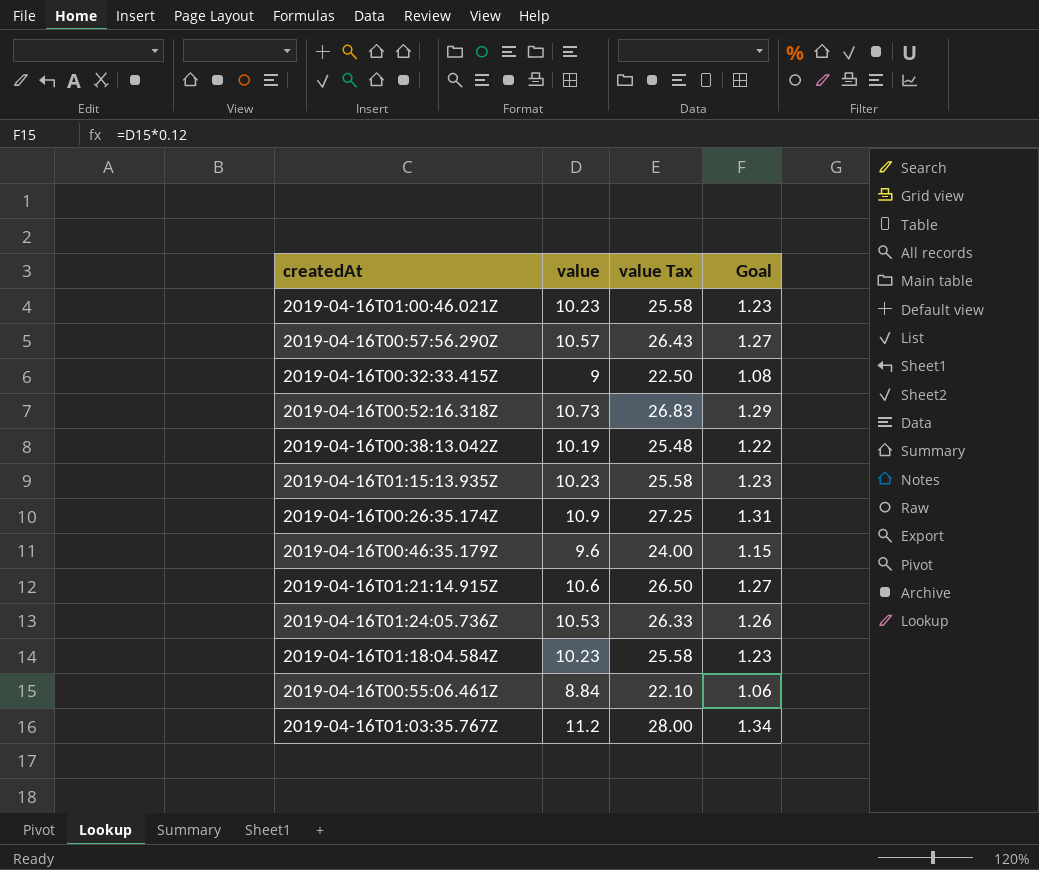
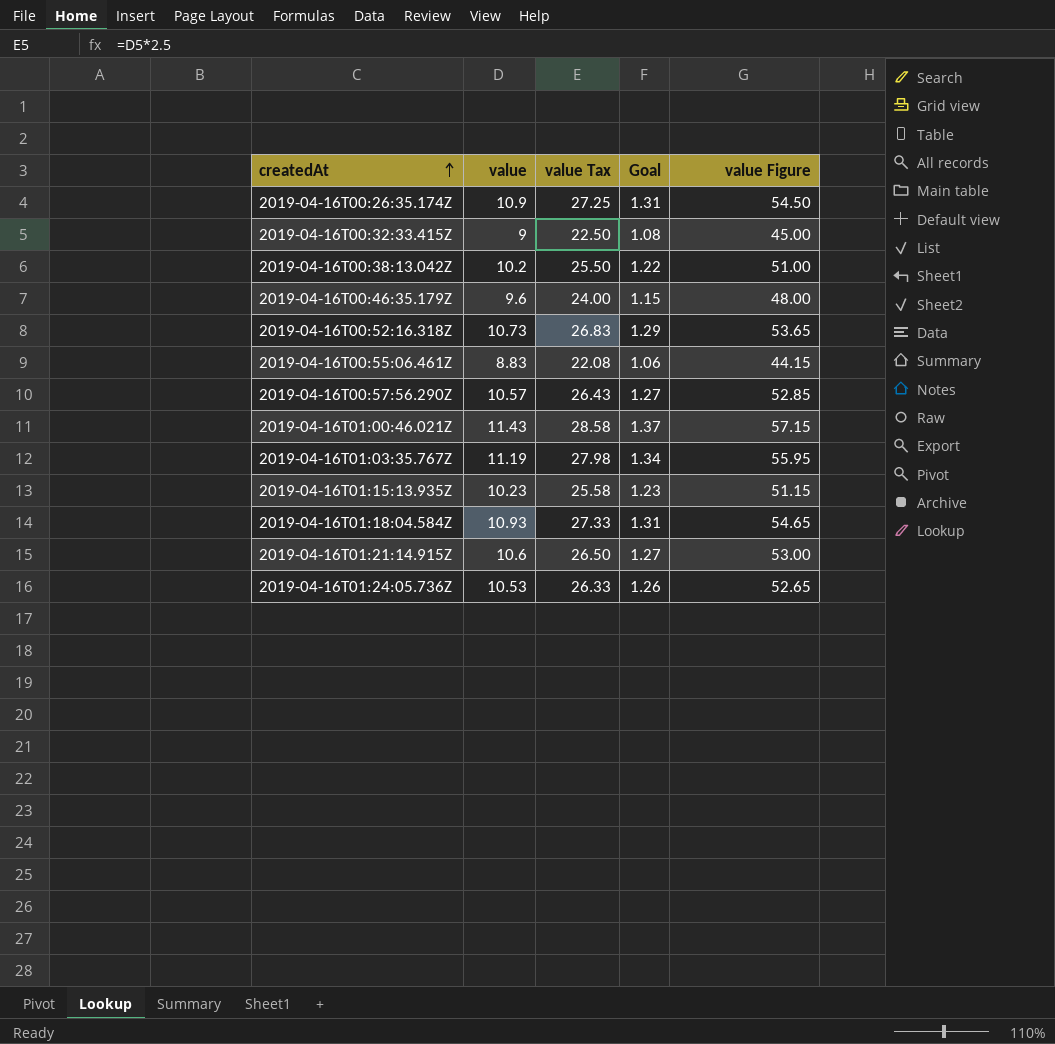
row order: none -> createdAt ascending
column value Figure | formula: none -> [value] * 5
2019-04-16T00:38:13.042Z | value: 10.19 -> 10.2
2019-04-16T00:38:13.042Z | value Tax: 25.48 -> 25.50
2019-04-16T00:55:06.461Z | value: 8.84 -> 8.83
2019-04-16T00:55:06.461Z | value Tax: 22.10 -> 22.08
2019-04-16T01:00:46.021Z | value: 10.23 -> 11.43
2019-04-16T01:00:46.021Z | value Tax: 25.58 -> 28.58
2019-04-16T01:00:46.021Z | Goal: 1.23 -> 1.37
2019-04-16T01:03:35.767Z | value: 11.2 -> 11.19
2019-04-16T01:03:35.767Z | value Tax: 28.00 -> 27.98
2019-04-16T01:18:04.584Z | value: 10.23 -> 10.93
2019-04-16T01:18:04.584Z | value Tax: 25.58 -> 27.33
2019-04-16T01:18:04.584Z | Goal: 1.23 -> 1.31

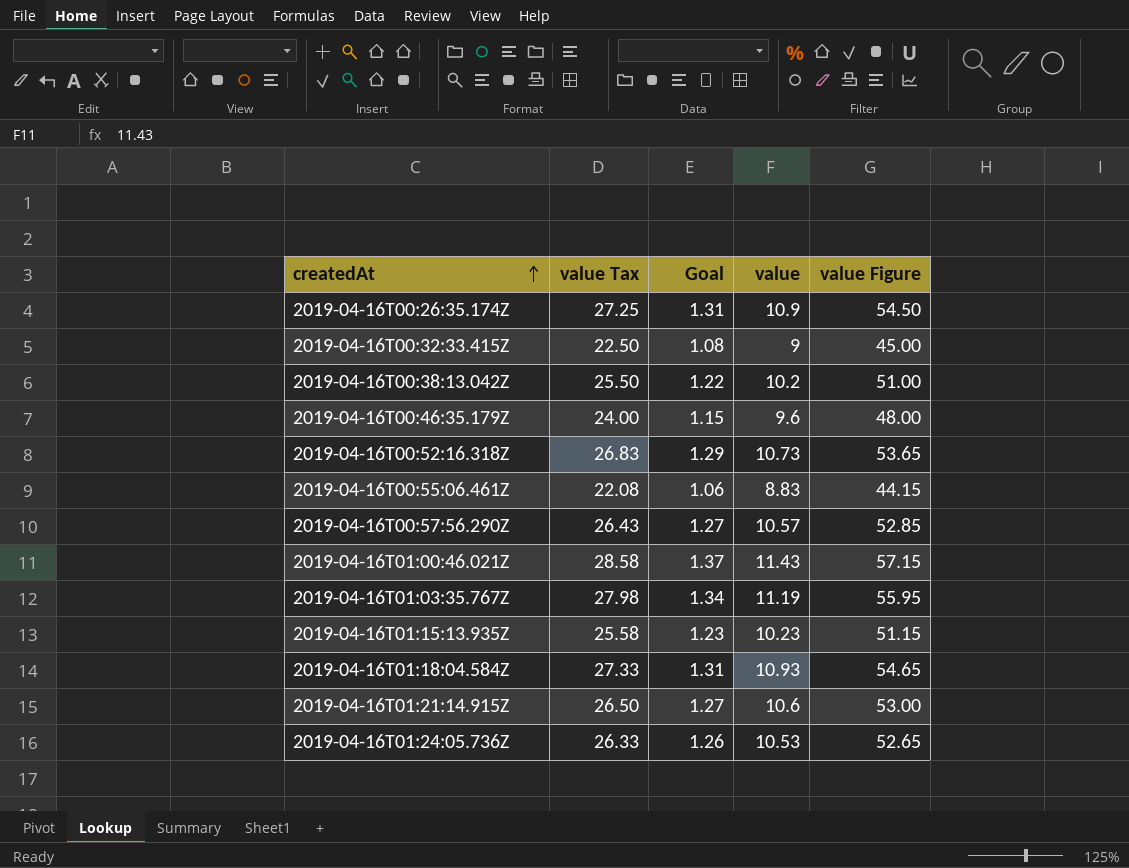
column value | position: 2 -> 4

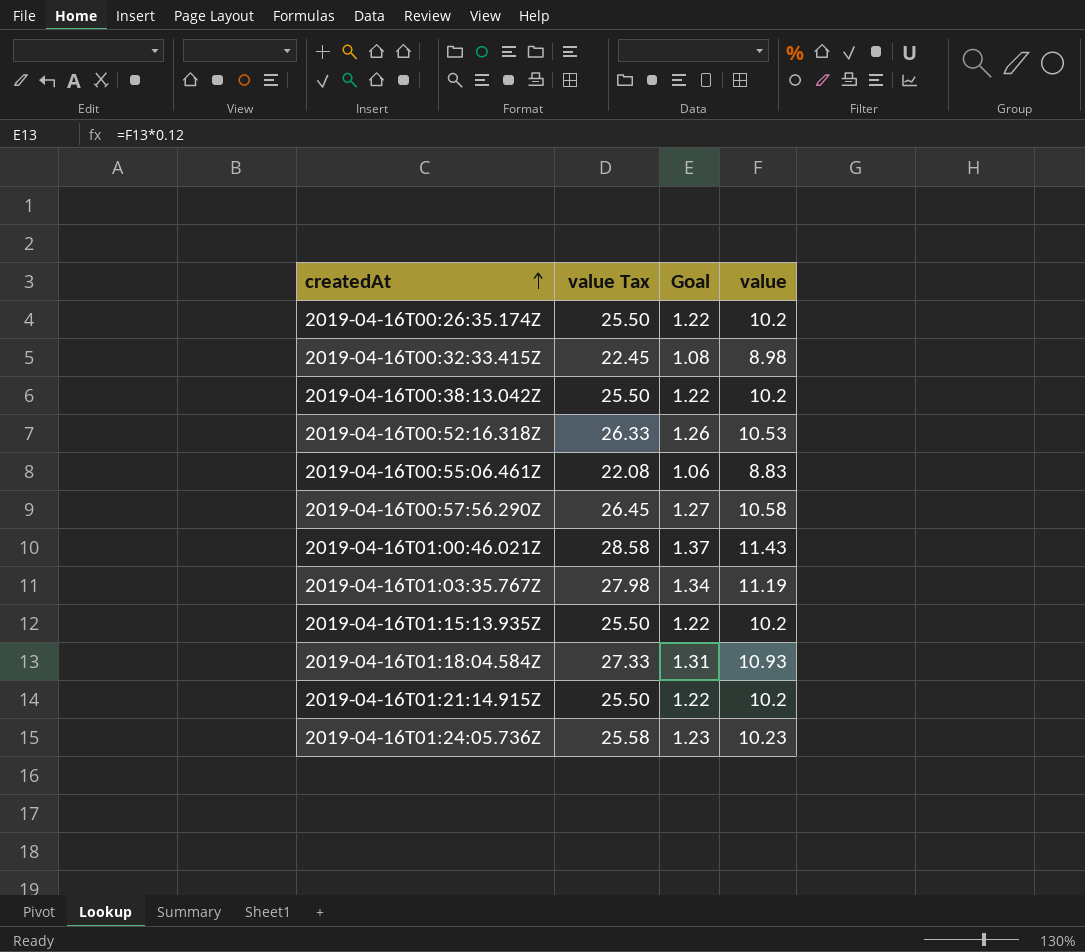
column value Figure | formula: [value] * 5 -> none
row 2019-04-16T00:46:35.179Z: 24.00 | 1.15 | 9.6 | 48.00 -> none
2019-04-16T00:26:35.174Z | value Tax: 27.25 -> 25.50
2019-04-16T00:26:35.174Z | Goal: 1.31 -> 1.22
2019-04-16T00:26:35.174Z | value: 10.9 -> 10.2
2019-04-16T00:32:33.415Z | value Tax: 22.50 -> 22.45
2019-04-16T00:32:33.415Z | value: 9 -> 8.98
2019-04-16T00:52:16.318Z | value Tax: 26.83 -> 26.33
2019-04-16T00:52:16.318Z | Goal: 1.29 -> 1.26
2019-04-16T00:52:16.318Z | value: 10.73 -> 10.53
2019-04-16T00:57:56.290Z | value Tax: 26.43 -> 26.45
2019-04-16T00:57:56.290Z | value: 10.57 -> 10.58
2019-04-16T01:15:13.935Z | value Tax: 25.58 -> 25.50
2019-04-16T01:15:13.935Z | Goal: 1.23 -> 1.22
2019-04-16T01:15:13.935Z | value: 10.23 -> 10.2
2019-04-16T01:21:14.915Z | value Tax: 26.50 -> 25.50
2019-04-16T01:21:14.915Z | Goal: 1.27 -> 1.22
2019-04-16T01:21:14.915Z | value: 10.6 -> 10.2
2019-04-16T01:24:05.736Z | value Tax: 26.33 -> 25.58
2019-04-16T01:24:05.736Z | Goal: 1.26 -> 1.23
2019-04-16T01:24:05.736Z | value: 10.53 -> 10.23

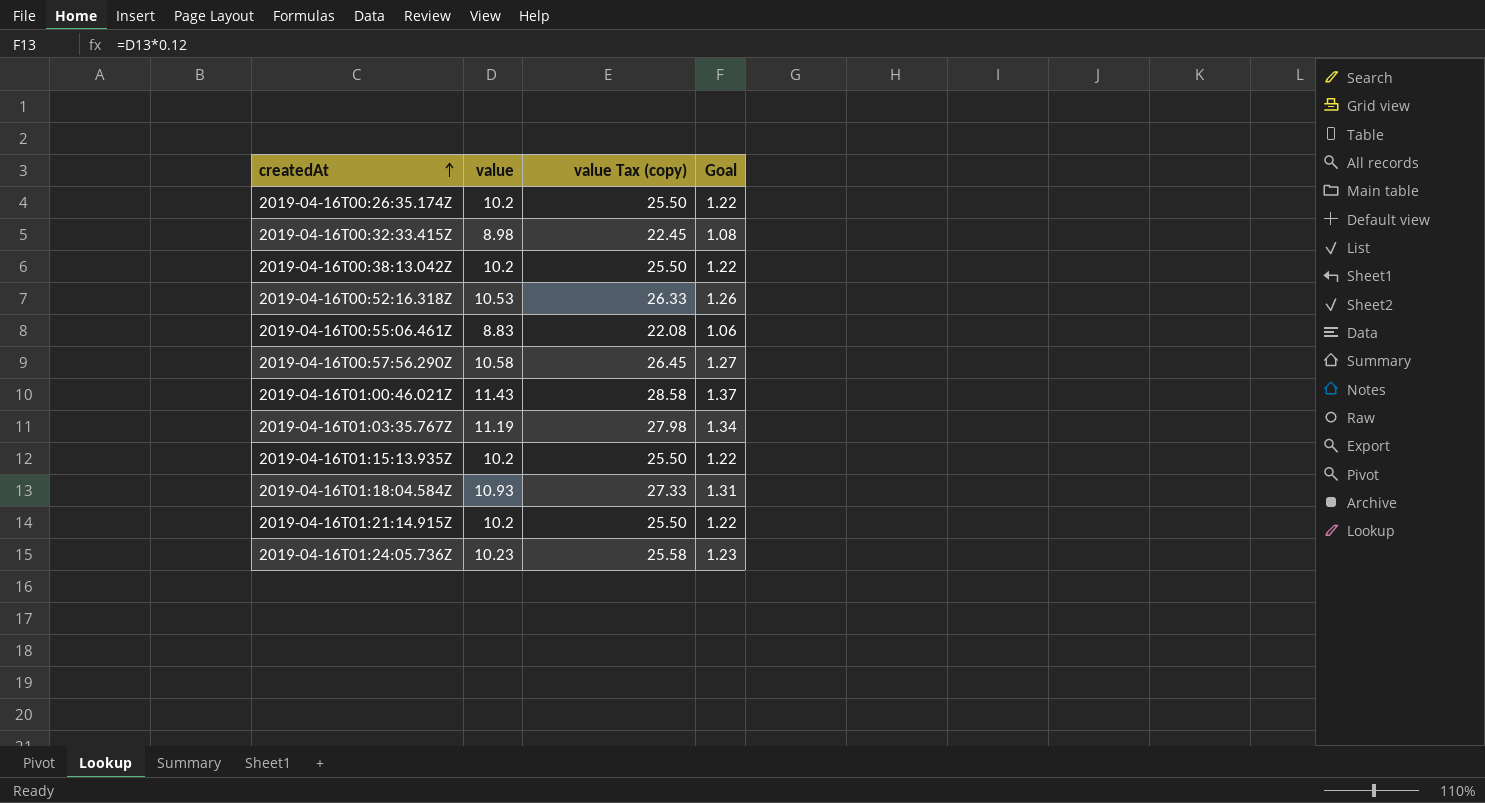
column value | position: 4 -> 2
column name: value Tax -> value Tax (copy)

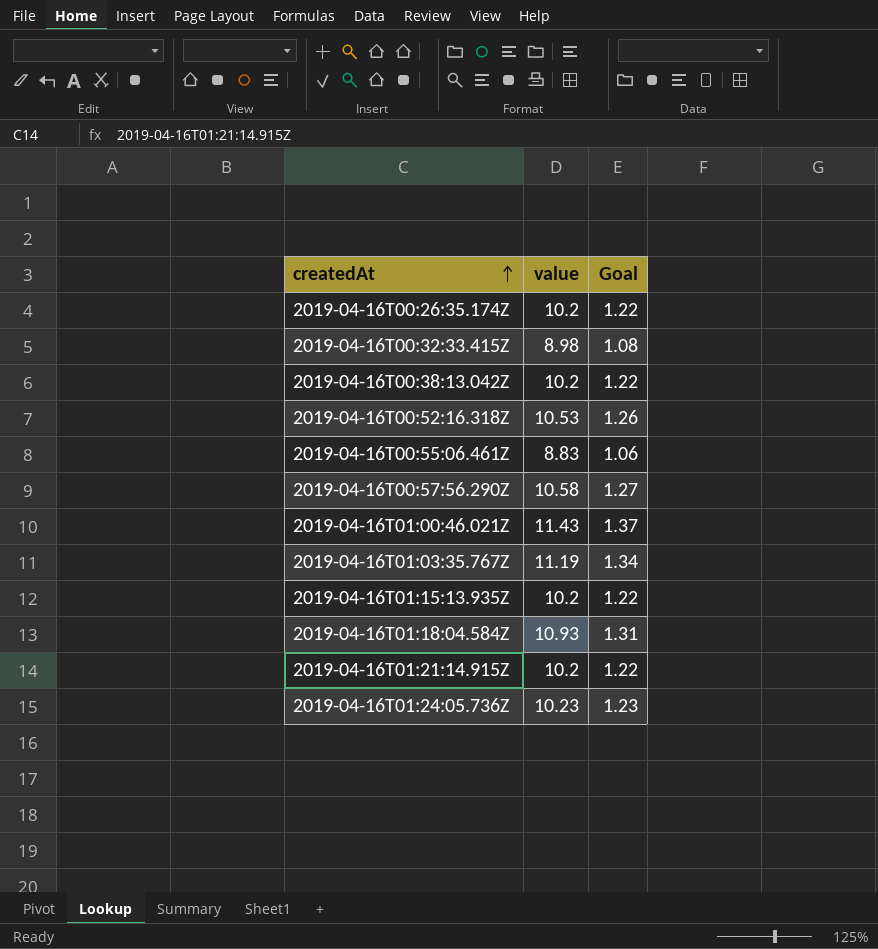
column value Tax (copy) | formula: [value] * 2.5 -> none

